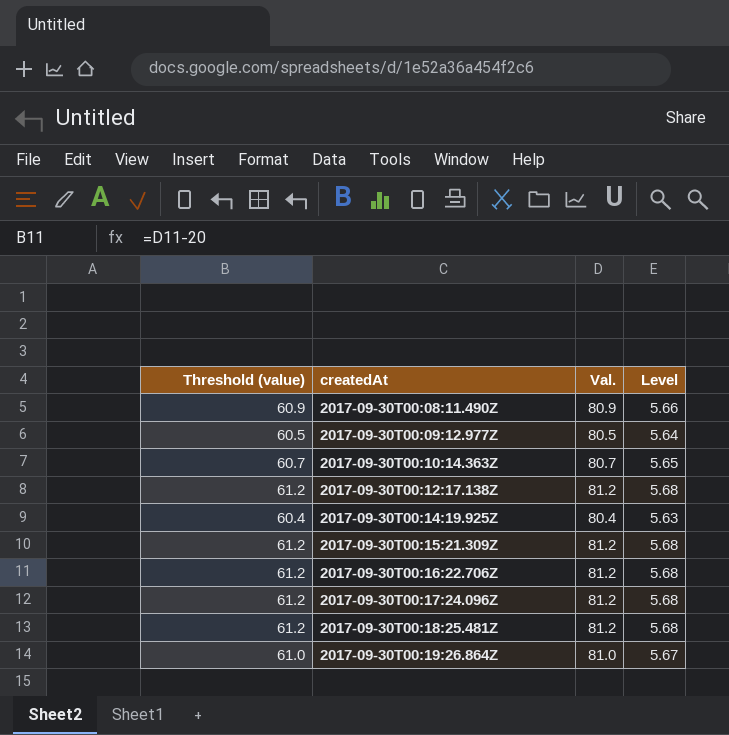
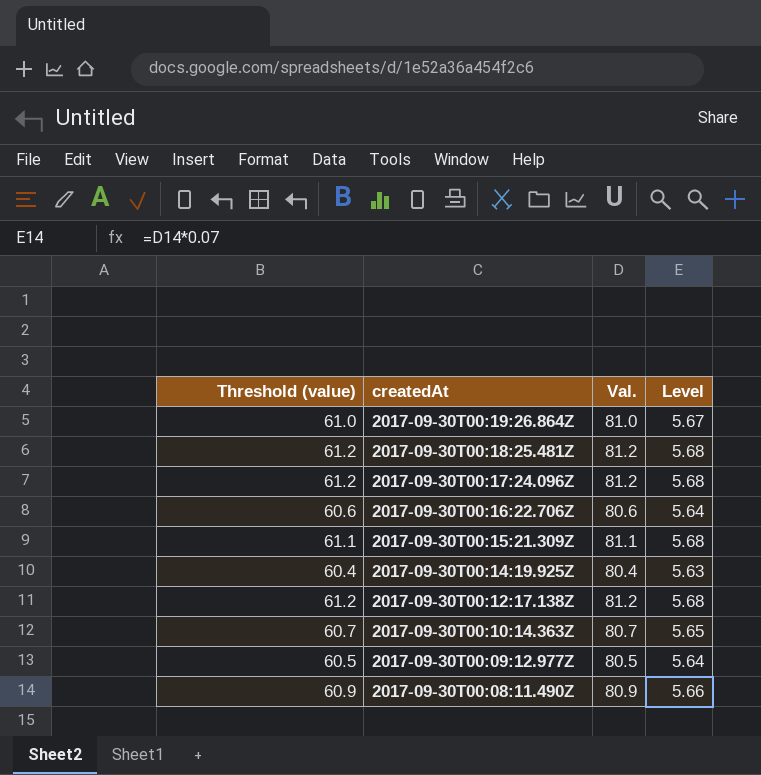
row order: createdAt ascending -> createdAt descending
2017-09-30T00:16:22.706Z | Threshold (value): 61.2 -> 60.6
2017-09-30T00:16:22.706Z | Val.: 81.2 -> 80.6
2017-09-30T00:16:22.706Z | Level: 5.68 -> 5.64
2017-09-30T00:15:21.309Z | Threshold (value): 61.2 -> 61.1
2017-09-30T00:15:21.309Z | Val.: 81.2 -> 81.1

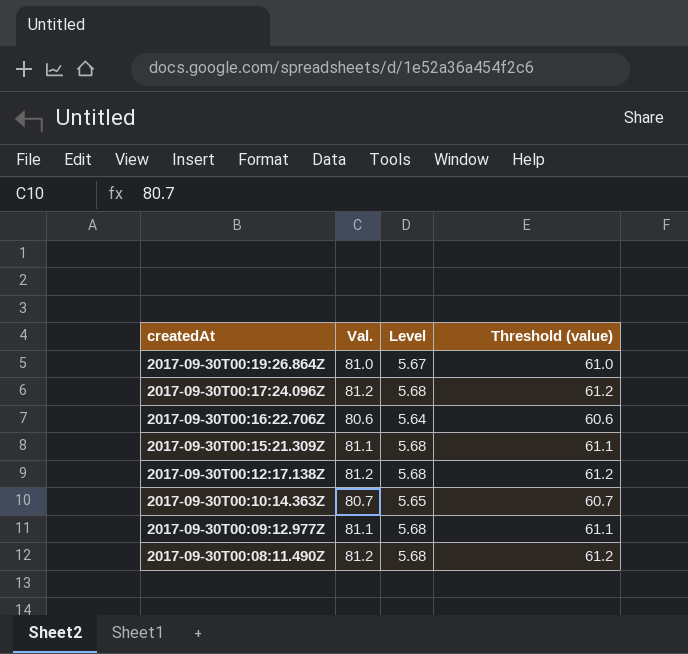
column Threshold (value) | position: 1 -> 4
row 2017-09-30T00:18:25.481Z: 61.2 | 81.2 | 5.68 -> none
row 2017-09-30T00:14:19.925Z: 60.4 | 80.4 | 5.63 -> none
2017-09-30T00:09:12.977Z | Val.: 80.5 -> 81.1
2017-09-30T00:09:12.977Z | Level: 5.64 -> 5.68
2017-09-30T00:09:12.977Z | Threshold (value): 60.5 -> 61.1
2017-09-30T00:08:11.490Z | Val.: 80.9 -> 81.2
2017-09-30T00:08:11.490Z | Level: 5.66 -> 5.68
2017-09-30T00:08:11.490Z | Threshold (value): 60.9 -> 61.2

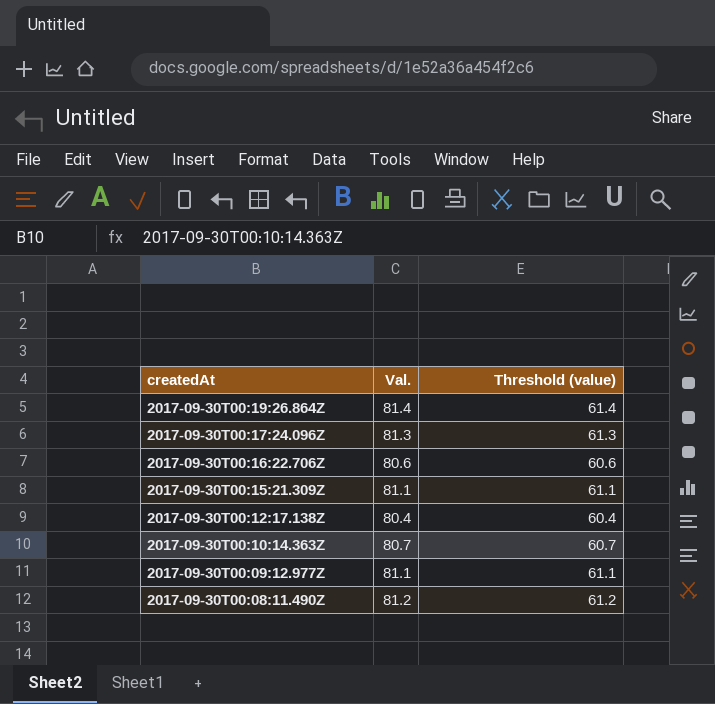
column Level | formula: [Val.] * 0.07 -> none
2017-09-30T00:19:26.864Z | Val.: 81.0 -> 81.4
2017-09-30T00:19:26.864Z | Threshold (value): 61.0 -> 61.4
2017-09-30T00:17:24.096Z | Val.: 81.2 -> 81.3
2017-09-30T00:17:24.096Z | Threshold (value): 61.2 -> 61.3
2017-09-30T00:12:17.138Z | Val.: 81.2 -> 80.4
2017-09-30T00:12:17.138Z | Threshold (value): 61.2 -> 60.4

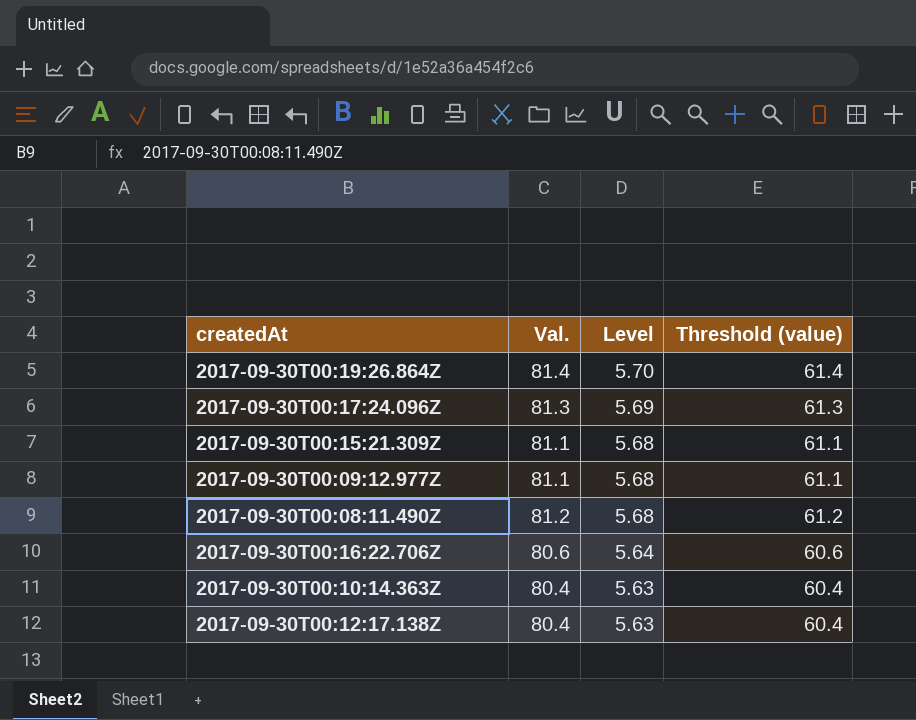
row order: createdAt descending -> Level descending
column Level | formula: none -> [Val.] * 0.07
2017-09-30T00:10:14.363Z | Val.: 80.7 -> 80.4
2017-09-30T00:10:14.363Z | Threshold (value): 60.7 -> 60.4

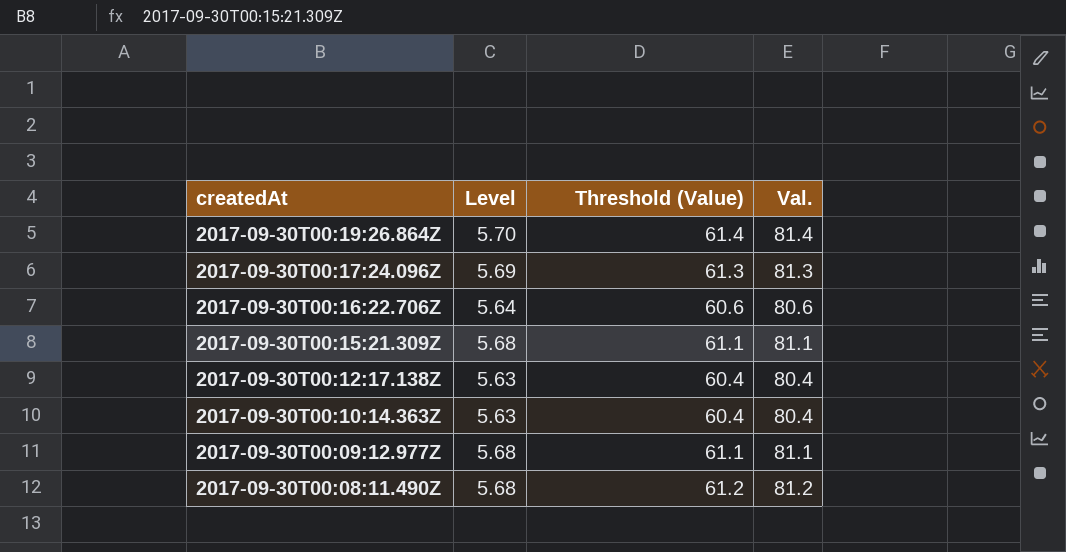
row order: Level descending -> createdAt descending
column name: Threshold (value) -> Threshold (Value)
column Val. | position: 2 -> 4

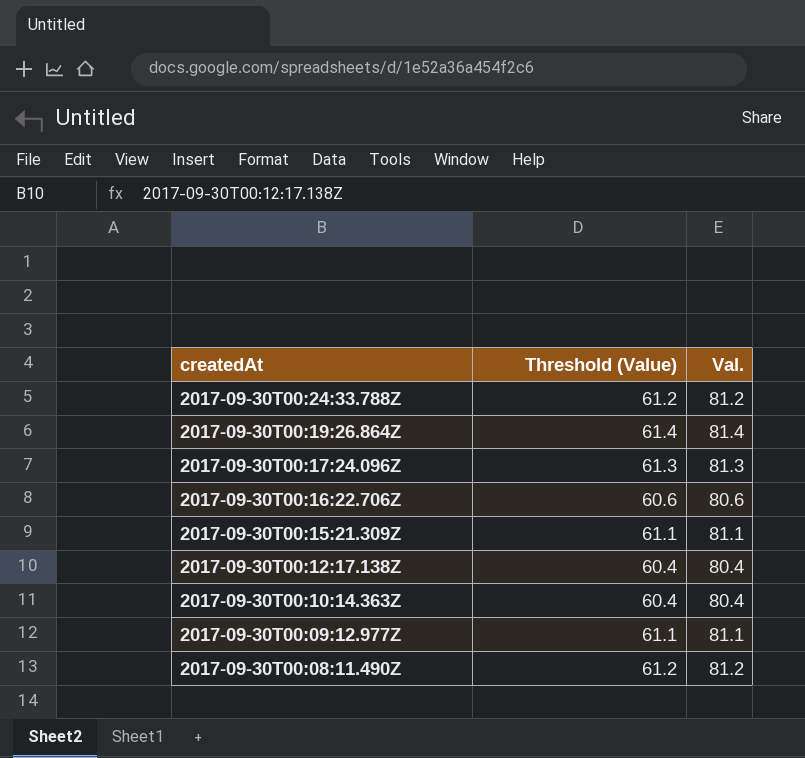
column Level | formula: [Val.] * 0.07 -> none
row 2017-09-30T00:24:33.788Z: none -> 61.2 | 81.2

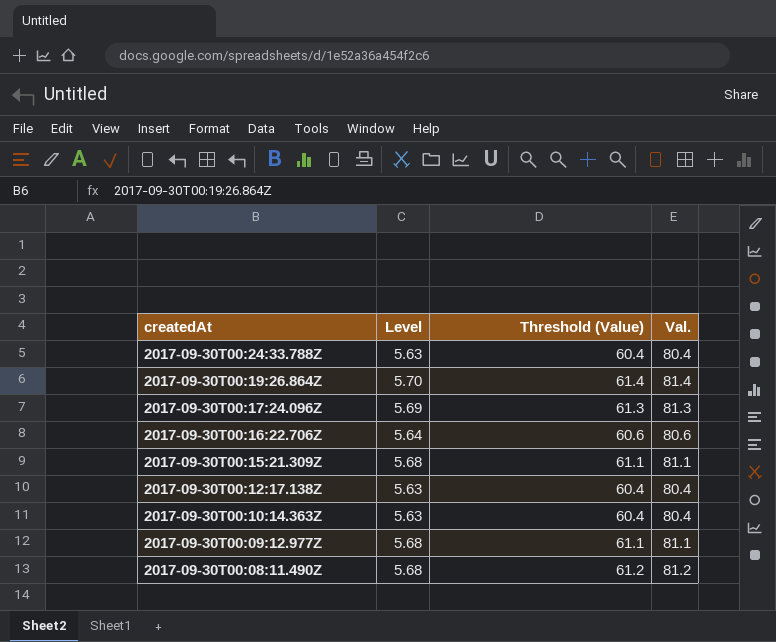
column Level | formula: none -> [Val.] * 0.07
2017-09-30T00:24:33.788Z | Threshold (Value): 61.2 -> 60.4
2017-09-30T00:24:33.788Z | Val.: 81.2 -> 80.4

